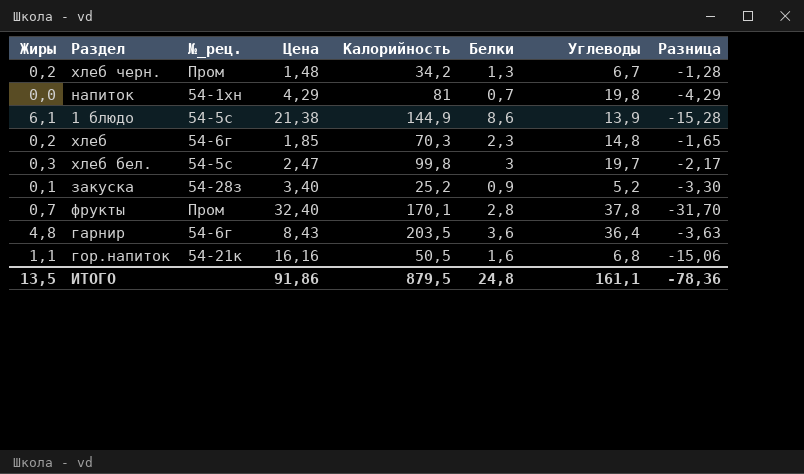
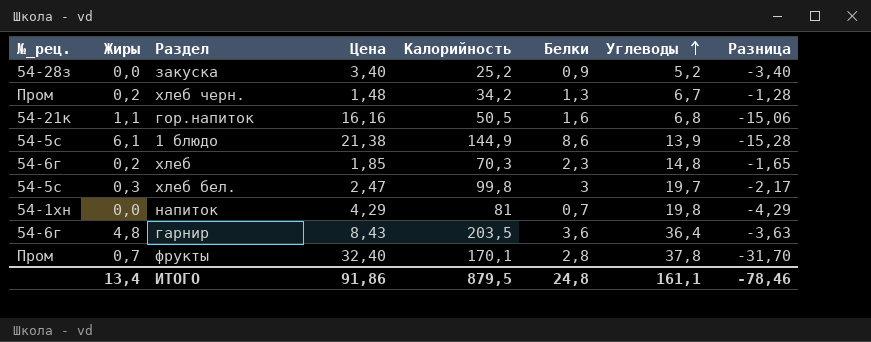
row order: none -> Углеводы ascending
column №_рец. | position: 3 -> 1
закуска | Жиры: 0,1 -> 0,0
закуска | Разница: -3,30 -> -3,40
ИТОГО | Жиры: 13,5 -> 13,4
ИТОГО | Разница: -78,36 -> -78,46

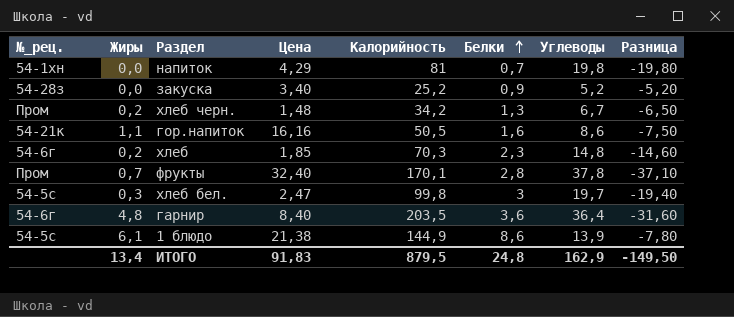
row order: Углеводы ascending -> Белки ascending
column Разница | formula: [Жиры] - [Цена] -> [Жиры] - [Углеводы]
гор.напиток | Углеводы: 6,8 -> 8,6
гарнир | Цена: 8,43 -> 8,40
ИТОГО | Цена: 91,86 -> 91,83
ИТОГО | Углеводы: 161,1 -> 162,9
ИТОГО | Разница: -78,46 -> -149,50

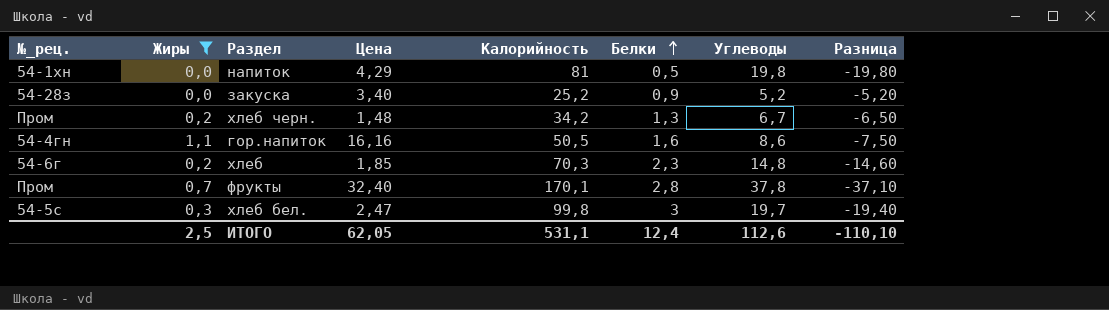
filter: none -> Жиры <= 1,1
напиток | Белки: 0,7 -> 0,5
гор.напиток | №_рец.: 54-21к -> 54-4гн
ИТОГО | Жиры: 13,4 -> 2,5
ИТОГО | Цена: 91,83 -> 62,05
ИТОГО | Калорийность: 879,5 -> 531,1
ИТОГО | Белки: 24,8 -> 12,4
ИТОГО | Углеводы: 162,9 -> 112,6
ИТОГО | Разница: -149,50 -> -110,10

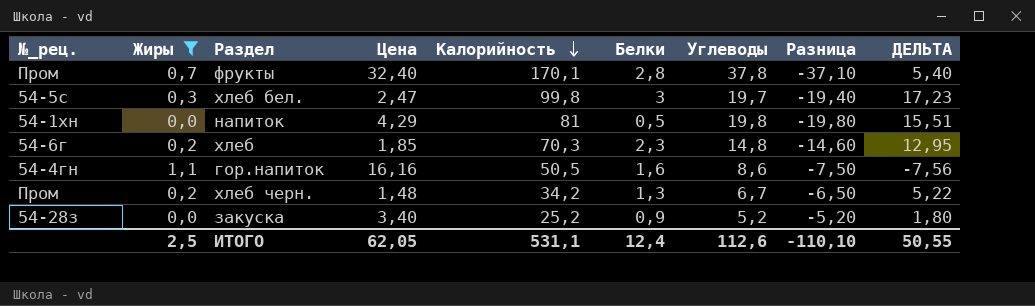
row order: Белки ascending -> Калорийность descending
column ДЕЛЬТА | formula: none -> [Углеводы] - [Цена]

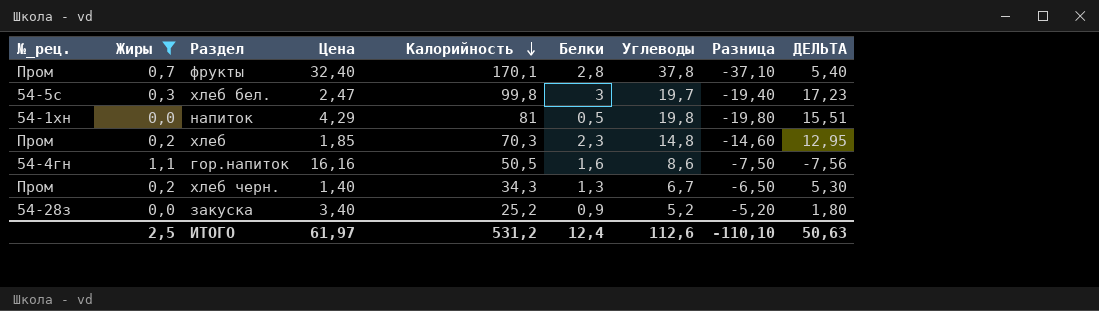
хлеб | №_рец.: 54-6г -> Пром
хлеб черн. | Цена: 1,48 -> 1,40
хлеб черн. | Калорийность: 34,2 -> 34,3
хлеб черн. | ДЕЛЬТА: 5,22 -> 5,30
ИТОГО | Цена: 62,05 -> 61,97
ИТОГО | Калорийность: 531,1 -> 531,2
ИТОГО | ДЕЛЬТА: 50,55 -> 50,63

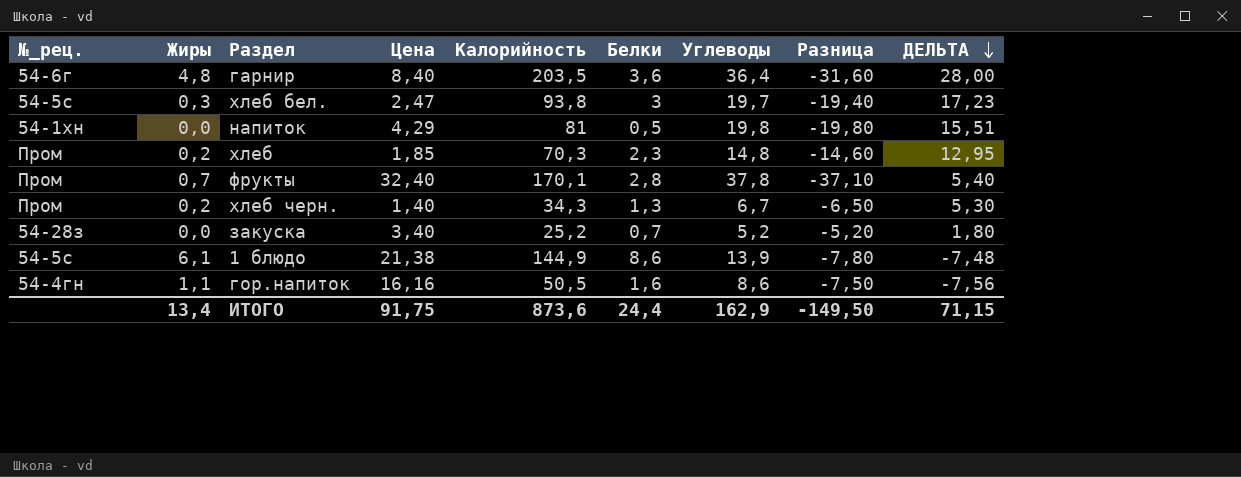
filter: Жиры <= 1,1 -> none
row order: Калорийность descending -> ДЕЛЬТА descending
хлеб бел. | Калорийность: 99,8 -> 93,8
закуска | Белки: 0,9 -> 0,7
ИТОГО | Жиры: 2,5 -> 13,4
ИТОГО | Цена: 61,97 -> 91,75
ИТОГО | Калорийность: 531,2 -> 873,6
ИТОГО | Белки: 12,4 -> 24,4
ИТОГО | Углеводы: 112,6 -> 162,9
ИТОГО | Разница: -110,10 -> -149,50
ИТОГО | ДЕЛЬТА: 50,63 -> 71,15

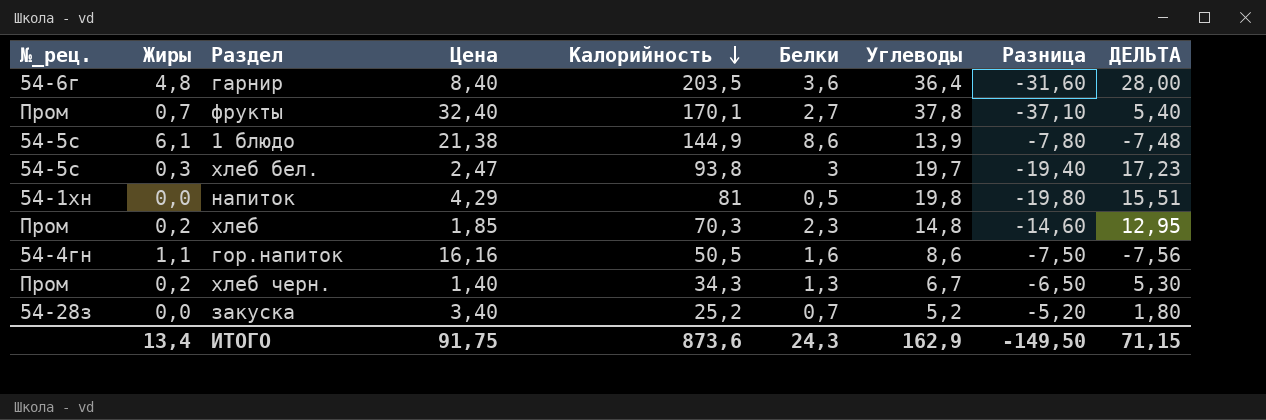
row order: ДЕЛЬТА descending -> Калорийность descending
фрукты | Белки: 2,8 -> 2,7
ИТОГО | Белки: 24,4 -> 24,3

